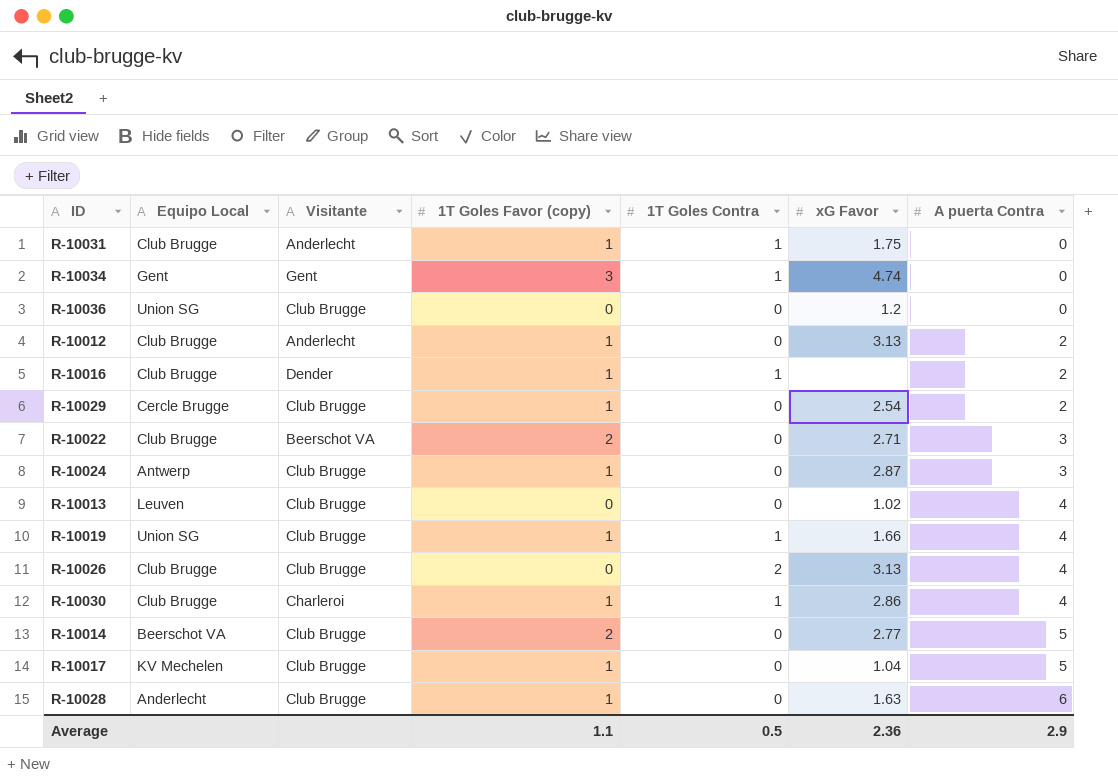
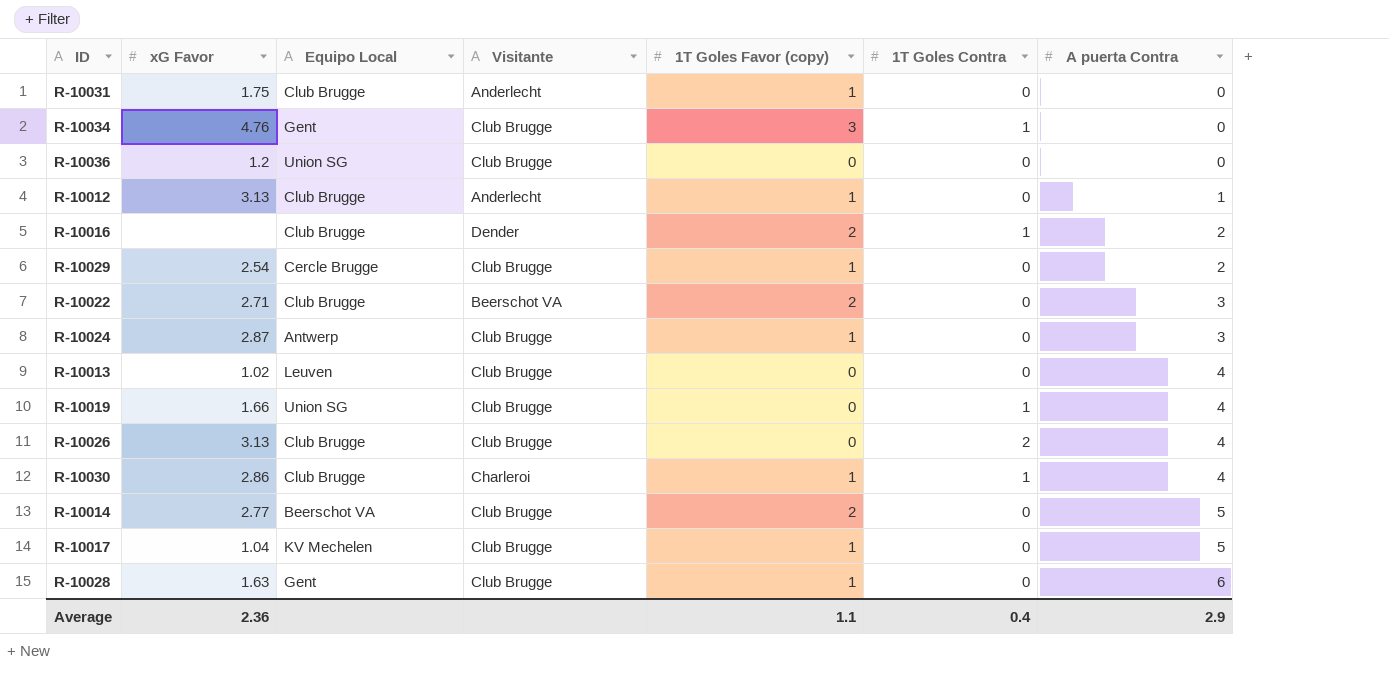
column xG Favor | position: 6 -> 2
R-10031 | 1T Goles Contra: 1 -> 0
R-10034 | xG Favor: 4.74 -> 4.76
R-10034 | Visitante: Gent -> Club Brugge
R-10012 | A puerta Contra: 2 -> 1
R-10016 | 1T Goles Favor (copy): 1 -> 2
R-10019 | 1T Goles Favor (copy): 1 -> 0
R-10028 | Equipo Local: Anderlecht -> Gent
Average | 1T Goles Contra: 0.5 -> 0.4

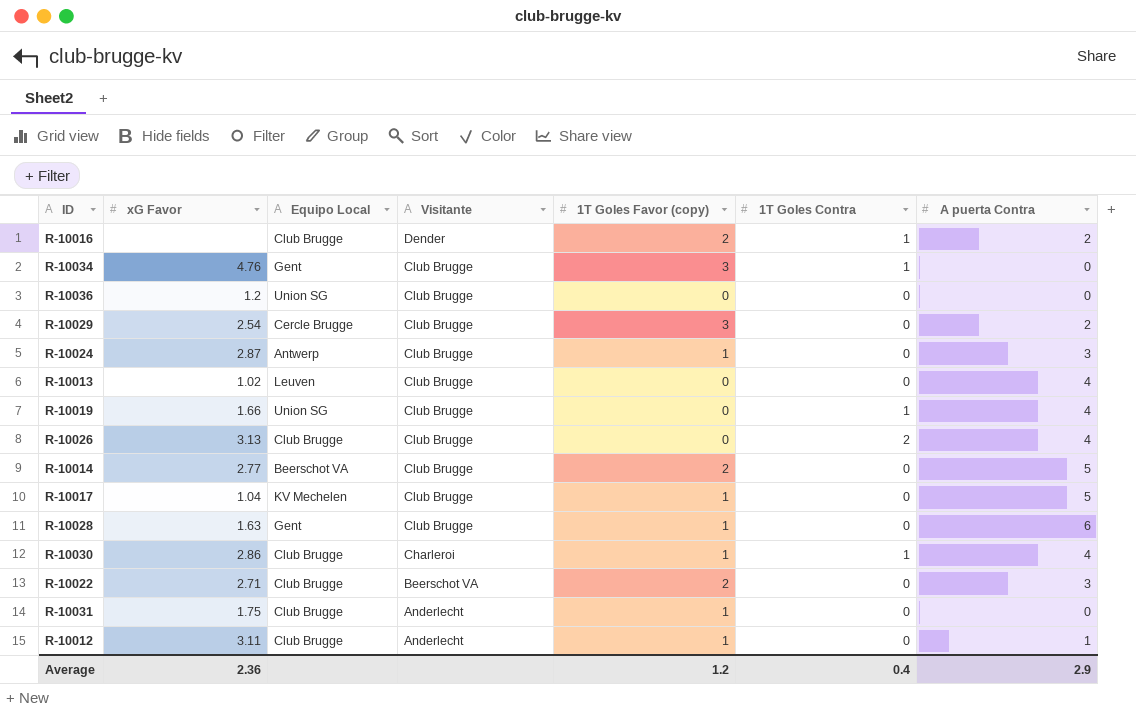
row order: A puerta Contra ascending -> Visitante descending
R-10029 | 1T Goles Favor (copy): 1 -> 3
R-10012 | xG Favor: 3.13 -> 3.11
Average | 1T Goles Favor (copy): 1.1 -> 1.2

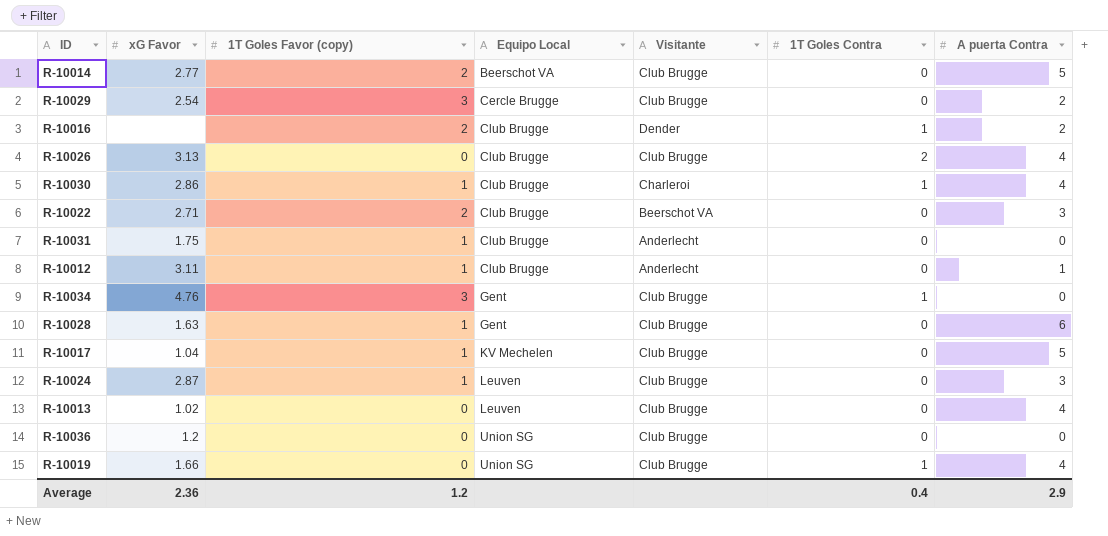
row order: Visitante descending -> Equipo Local ascending
column 1T Goles Favor (copy) | position: 5 -> 3
R-10024 | Equipo Local: Antwerp -> Leuven

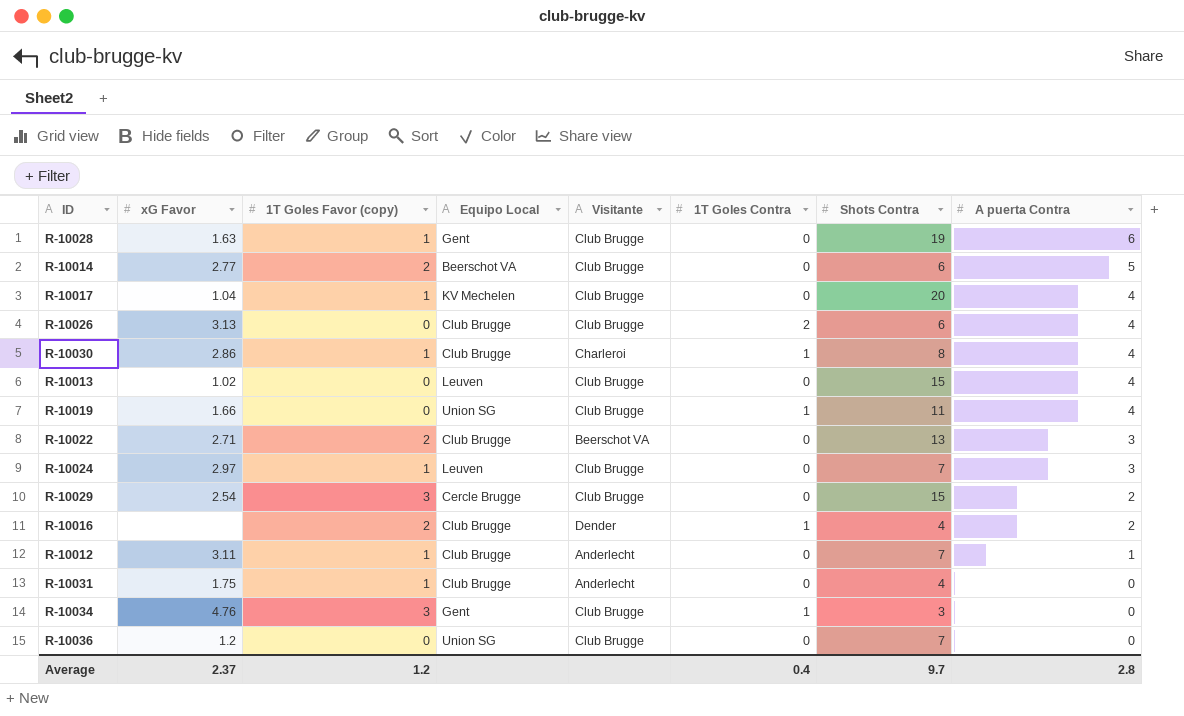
row order: Equipo Local ascending -> A puerta Contra descending
column Shots Contra | position: none -> 7
R-10017 | A puerta Contra: 5 -> 4
R-10024 | xG Favor: 2.87 -> 2.97
Average | xG Favor: 2.36 -> 2.37
Average | A puerta Contra: 2.9 -> 2.8

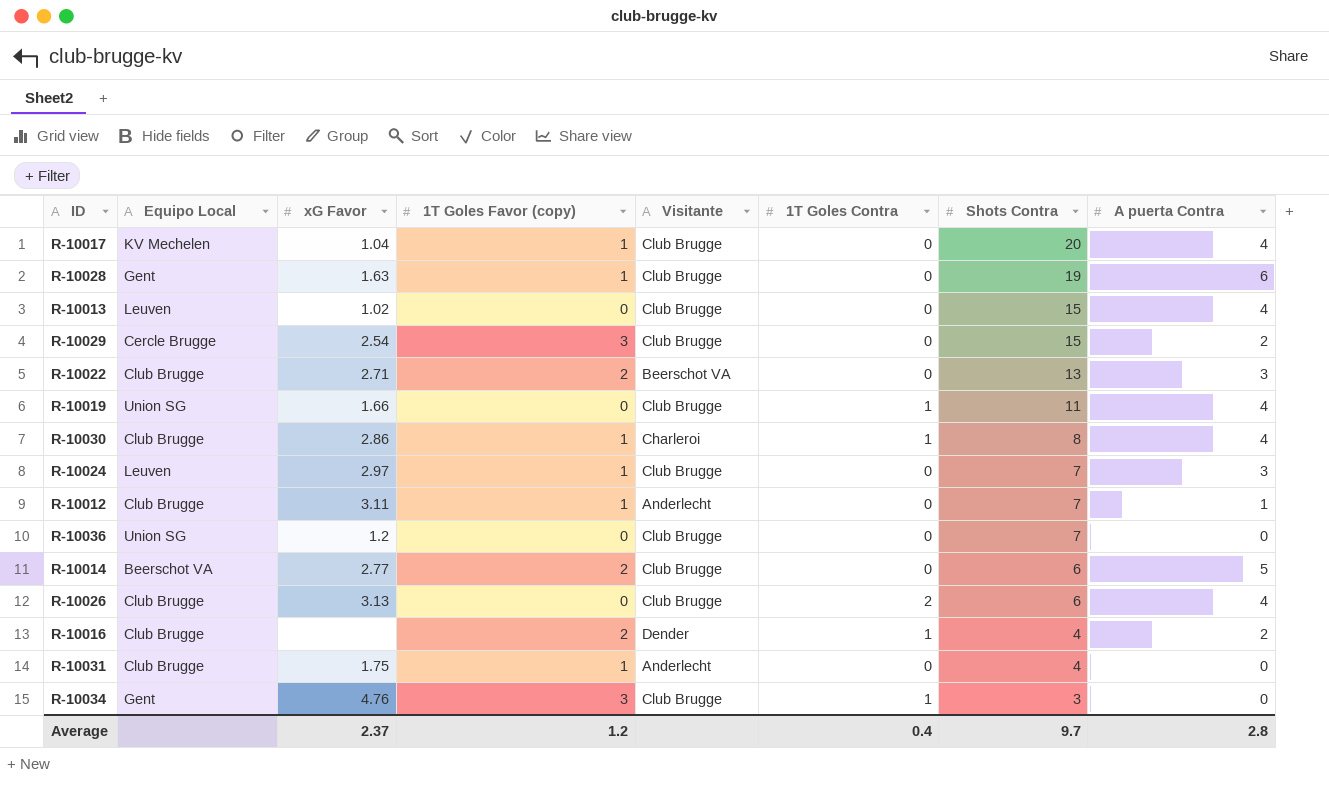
row order: A puerta Contra descending -> Shots Contra descending
column Equipo Local | position: 4 -> 2

